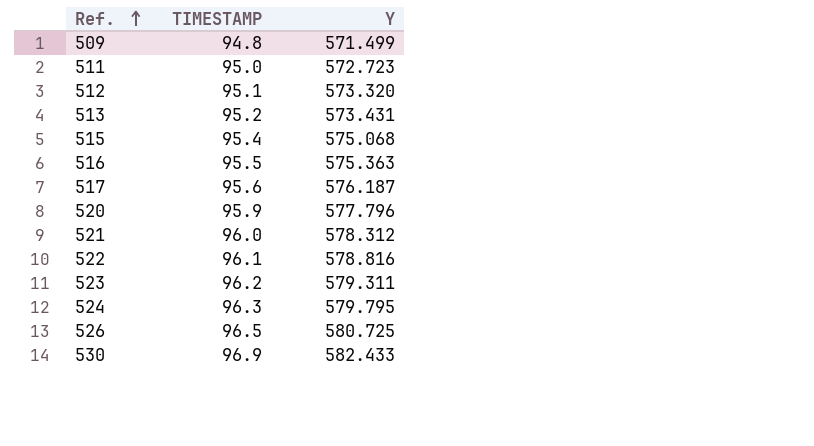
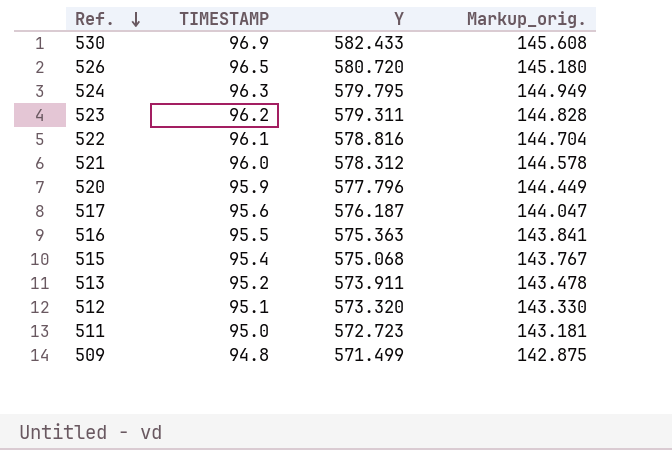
row order: Ref. ascending -> Ref. descending
column Markup_orig. | formula: none -> [Y] * 0.25
526 | Y: 580.725 -> 580.720
513 | Y: 573.431 -> 573.911

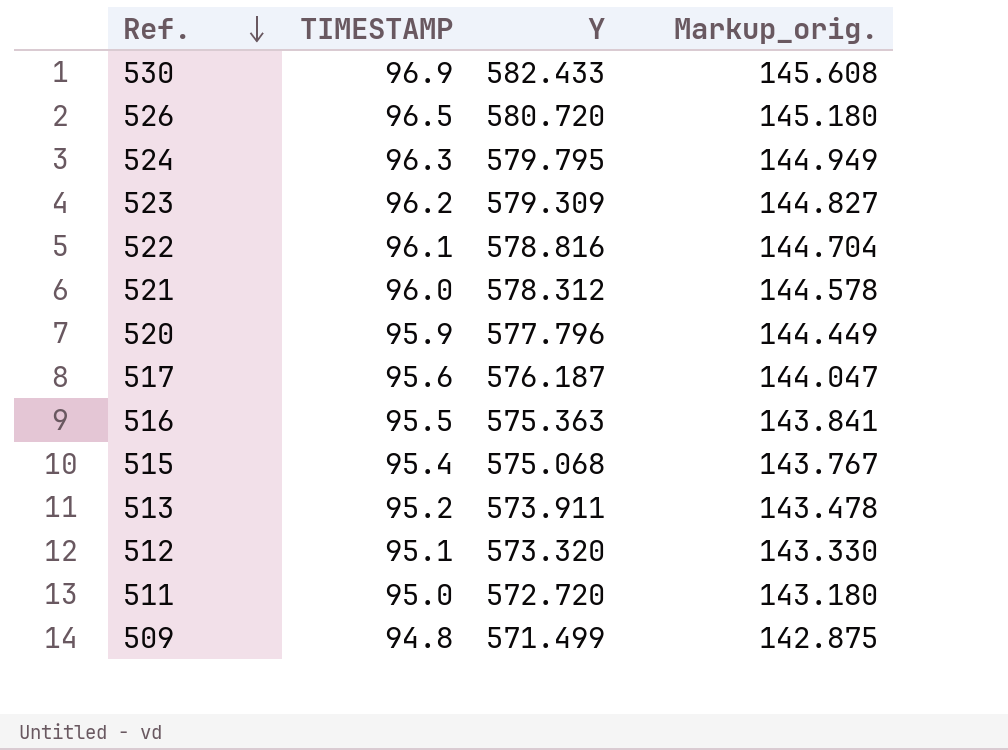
523 | Y: 579.311 -> 579.309
523 | Markup_orig.: 144.828 -> 144.827
511 | Y: 572.723 -> 572.720
511 | Markup_orig.: 143.181 -> 143.180

